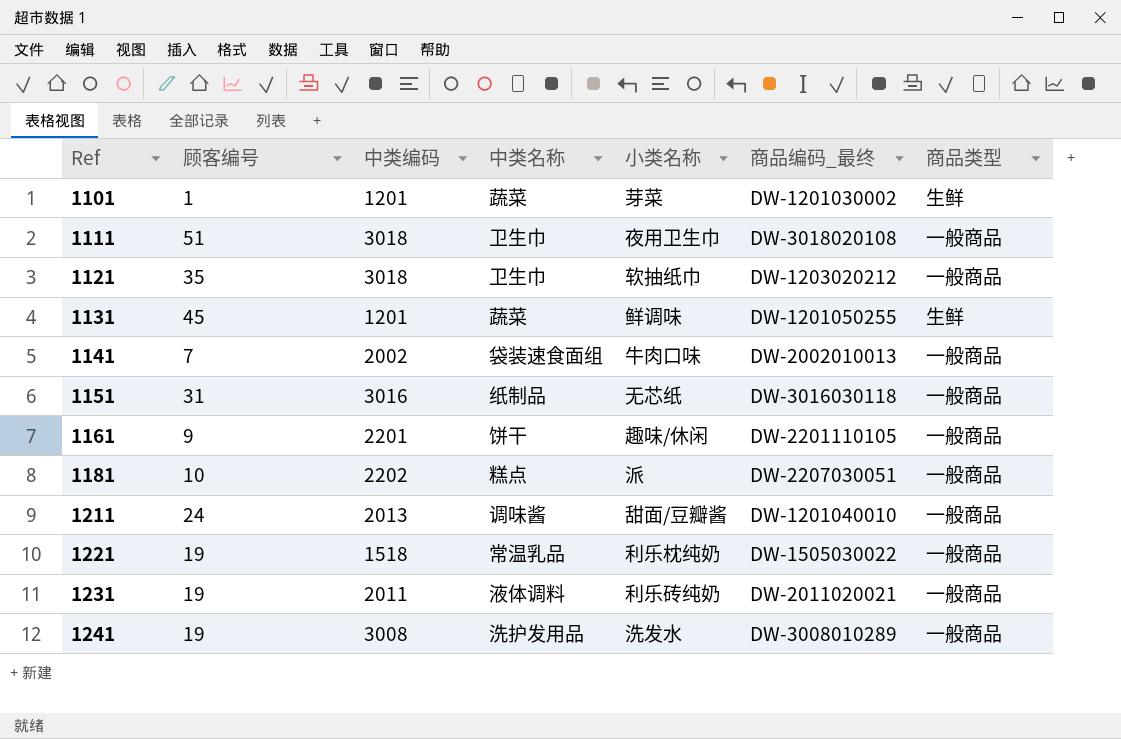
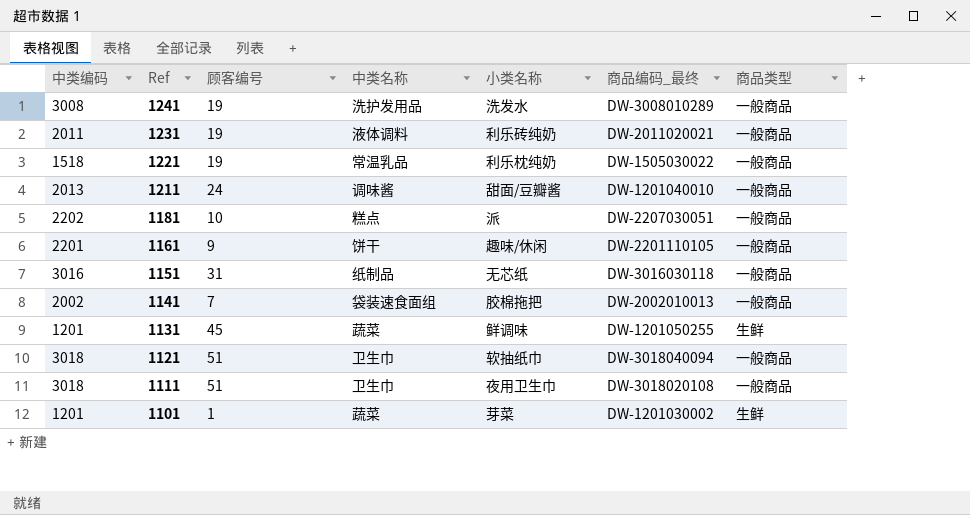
row order: Ref ascending -> Ref descending
column 中类编码 | position: 3 -> 1
1141 | 小类名称: 牛肉口味 -> 胶棉拖把
1121 | 顾客编号: 35 -> 51
1121 | 商品编码_最终: DW-1203020212 -> DW-3018040094

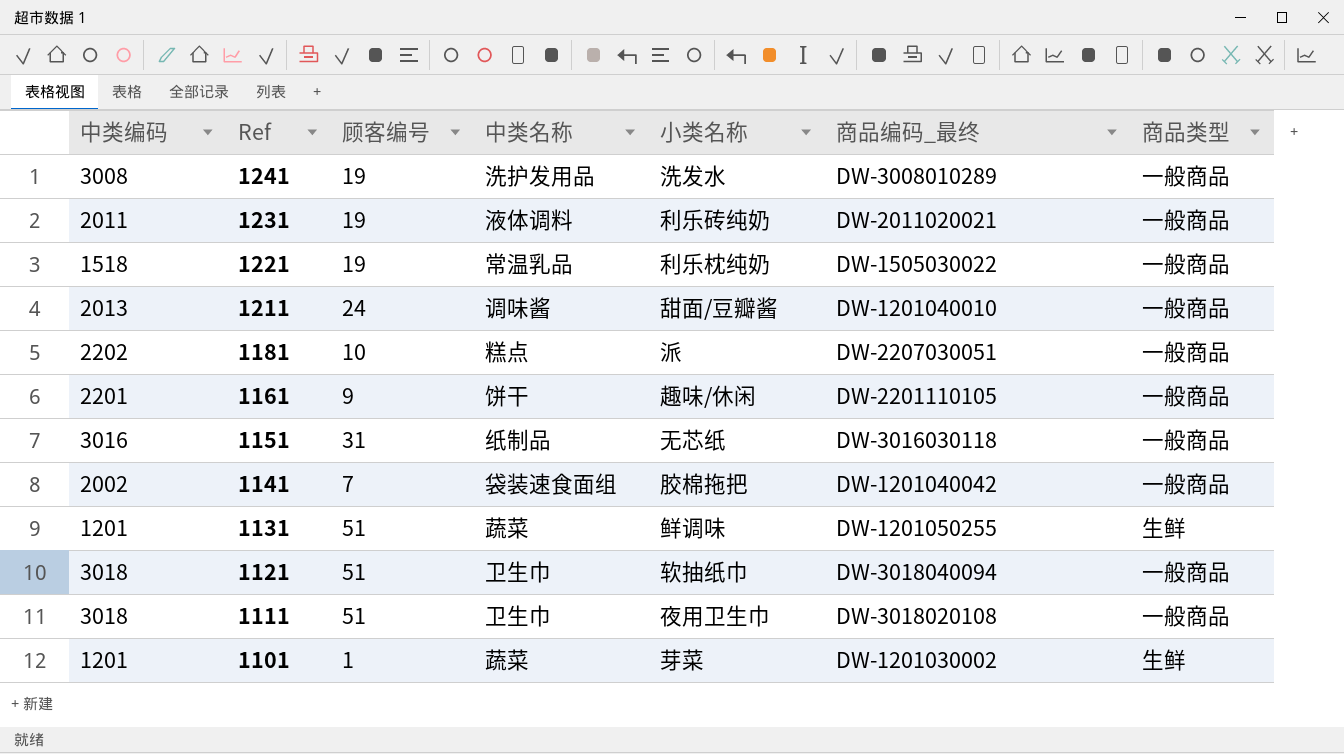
1141 | 商品编码_最终: DW-2002010013 -> DW-1201040042
1131 | 顾客编号: 45 -> 51

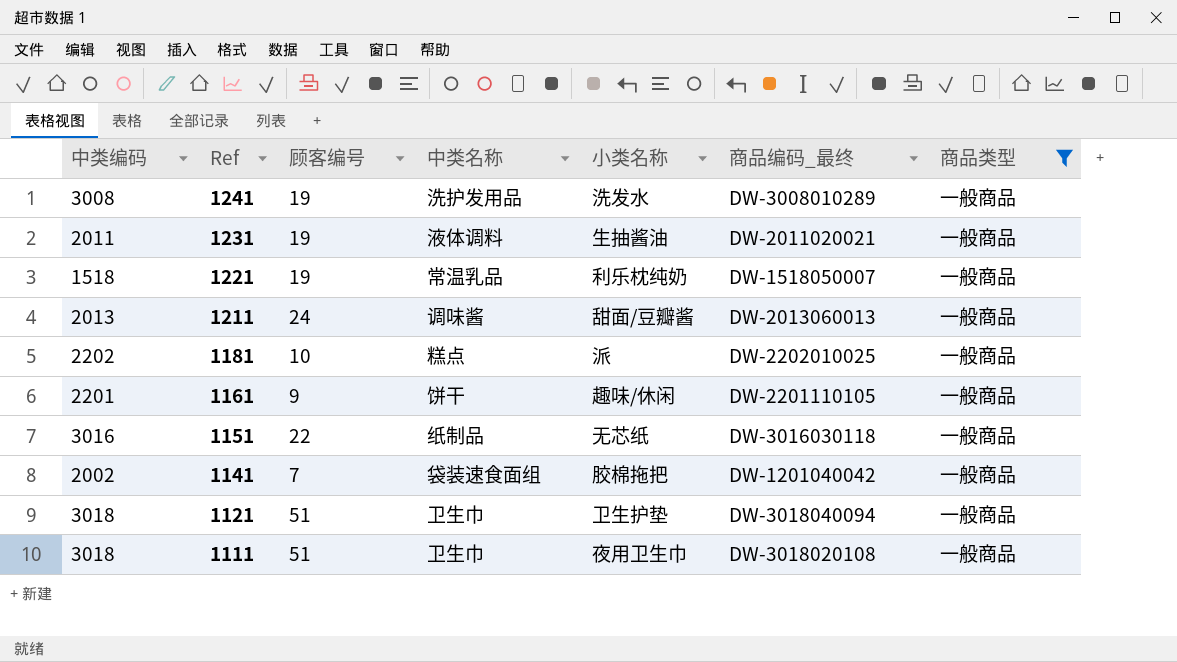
filter: none -> 商品类型 = 一般商品
1231 | 小类名称: 利乐砖纯奶 -> 生抽酱油
1221 | 商品编码_最终: DW-1505030022 -> DW-1518050007
1211 | 商品编码_最终: DW-1201040010 -> DW-2013060013
1181 | 商品编码_最终: DW-2207030051 -> DW-2202010025
1151 | 顾客编号: 31 -> 22
1121 | 小类名称: 软抽纸巾 -> 卫生护垫

